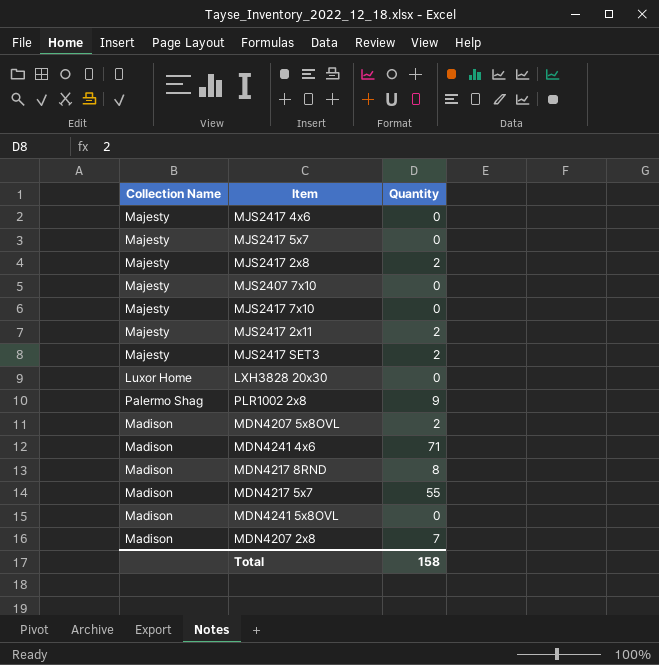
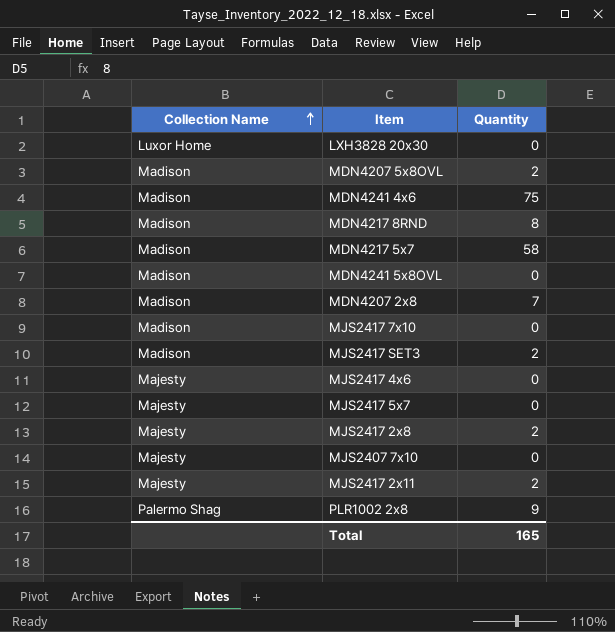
row order: none -> Collection Name ascending
MDN4241 4x6 | Quantity: 71 -> 75
MDN4217 5x7 | Quantity: 55 -> 58
MJS2417 7x10 | Collection Name: Majesty -> Madison
MJS2417 SET3 | Collection Name: Majesty -> Madison
Total | Quantity: 158 -> 165

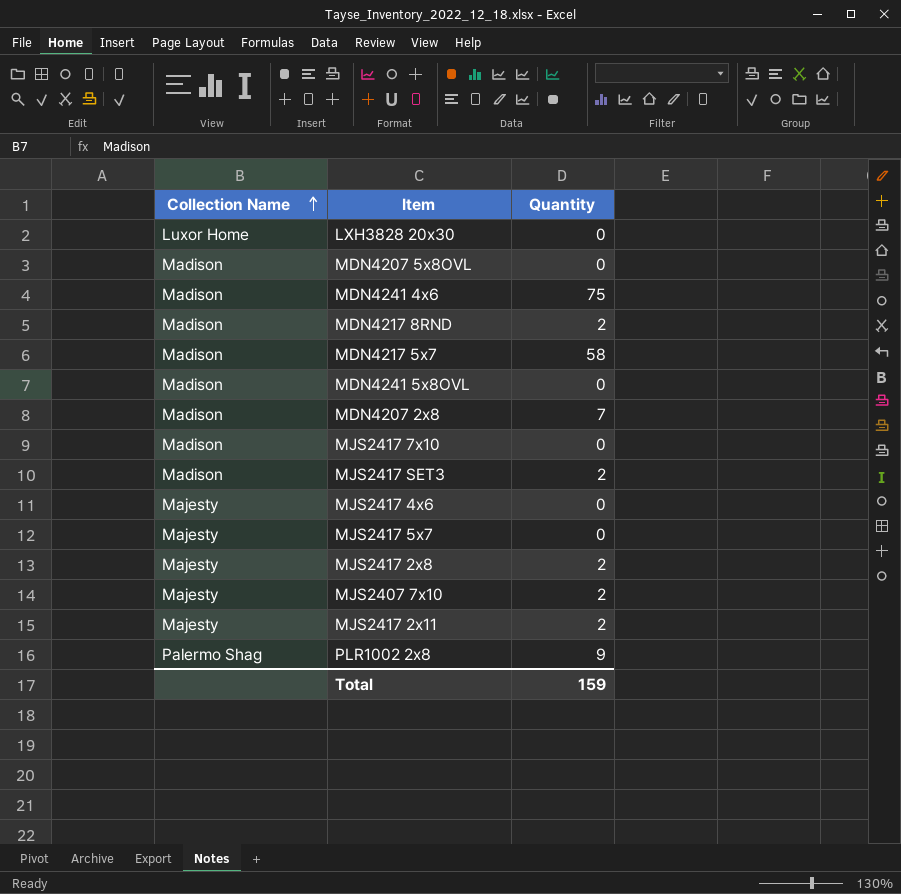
MDN4207 5x8OVL | Quantity: 2 -> 0
MDN4217 8RND | Quantity: 8 -> 2
MJS2407 7x10 | Quantity: 0 -> 2
Total | Quantity: 165 -> 159

